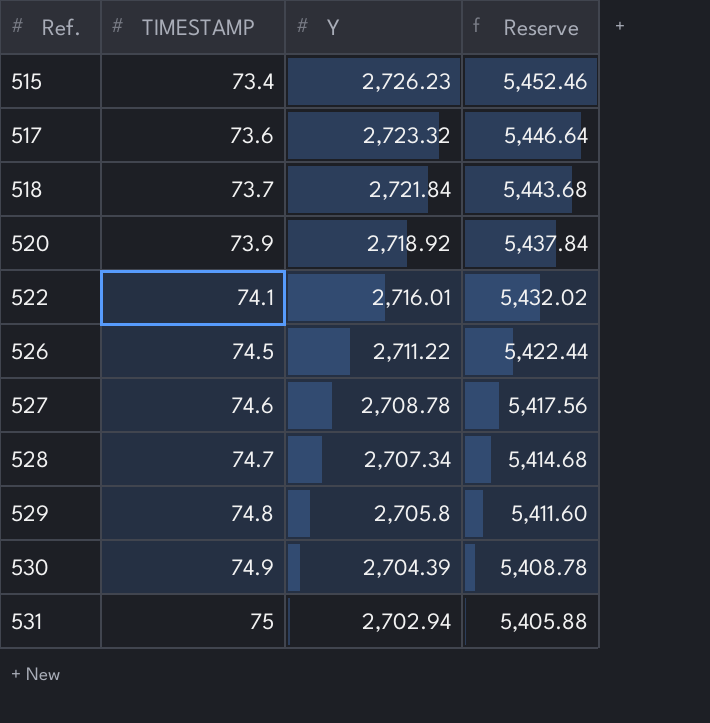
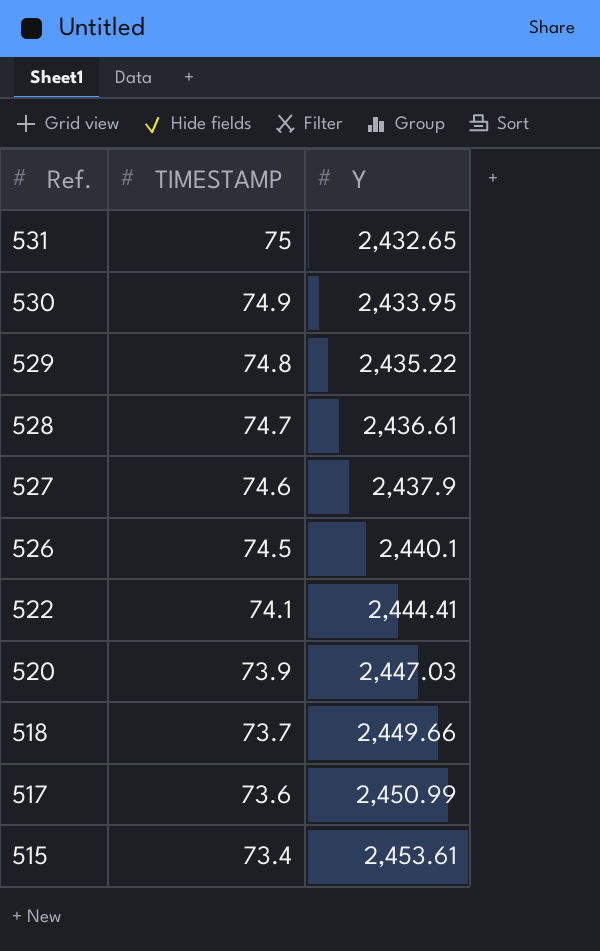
row order: Ref. ascending -> Ref. descending
column Reserve | formula: [Y] * 2 -> none
531 | Y: 2,702.94 -> 2,432.65
530 | Y: 2,704.39 -> 2,433.95
529 | Y: 2,705.8 -> 2,435.22
528 | Y: 2,707.34 -> 2,436.61
527 | Y: 2,708.78 -> 2,437.9
526 | Y: 2,711.22 -> 2,440.1
522 | Y: 2,716.01 -> 2,444.41
520 | Y: 2,718.92 -> 2,447.03
518 | Y: 2,721.84 -> 2,449.66
517 | Y: 2,723.32 -> 2,450.99
515 | Y: 2,726.23 -> 2,453.61

